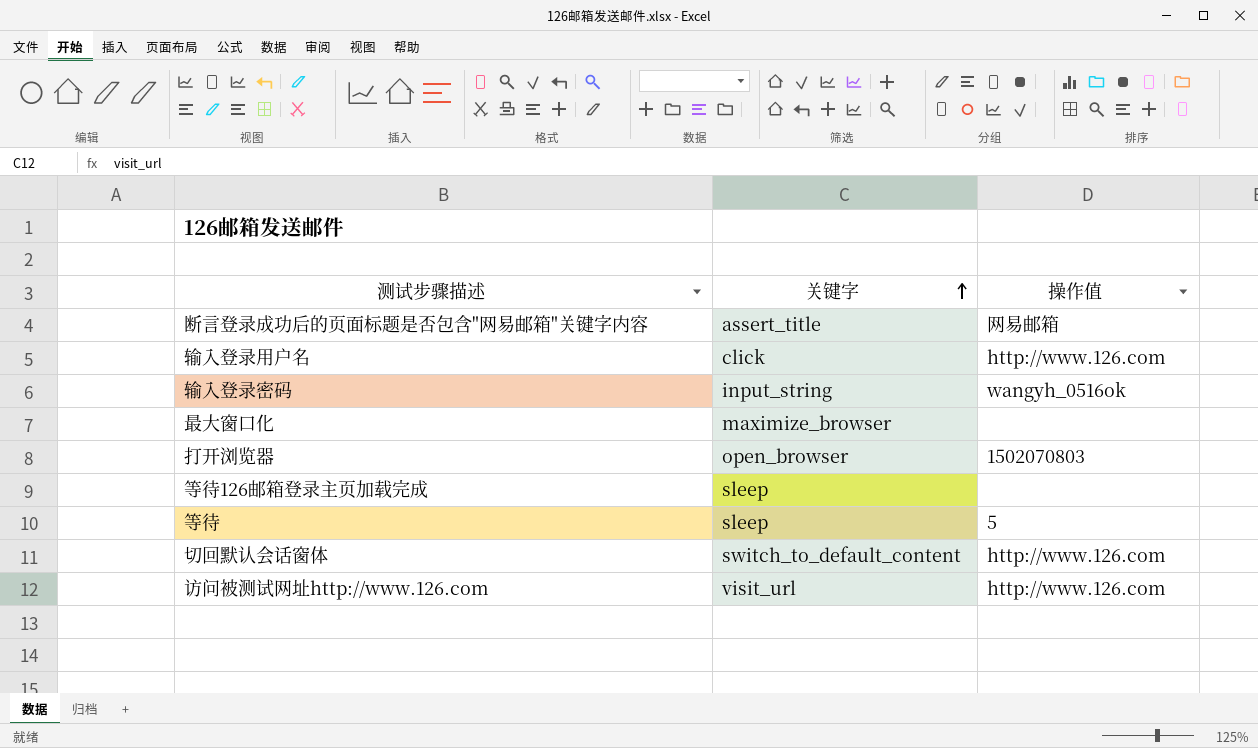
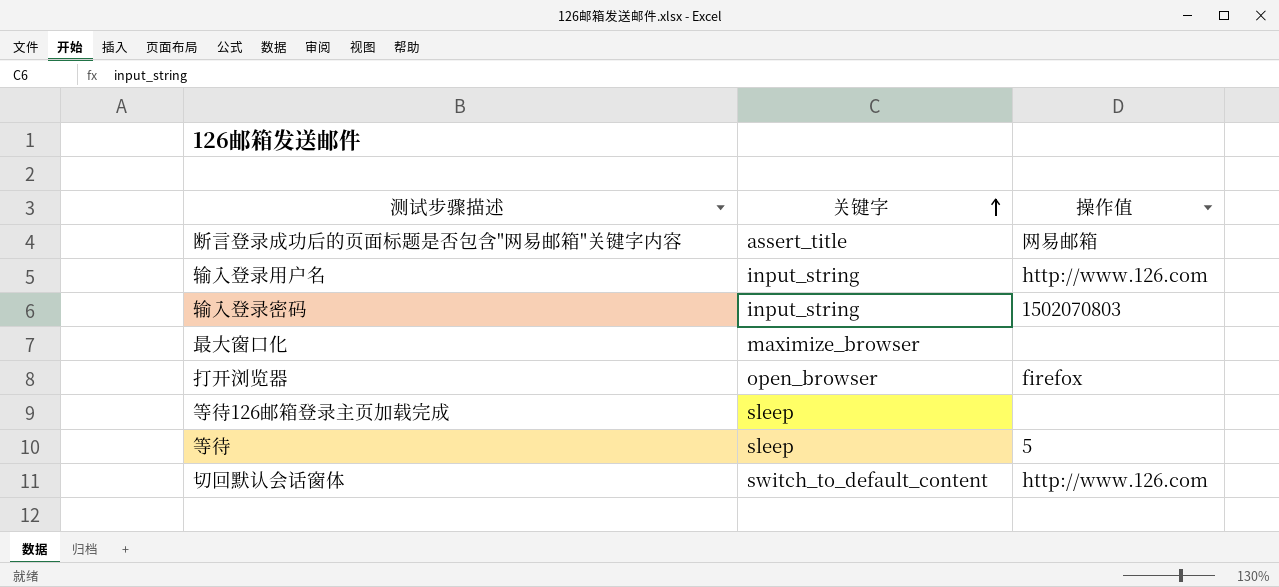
row 访问被测试网址http://www.126.com: visit_url | http://www.126.com -> none
输入登录用户名 | 关键字: click -> input_string
输入登录密码 | 操作值: wangyh_0516ok -> 1502070803
打开浏览器 | 操作值: 1502070803 -> firefox

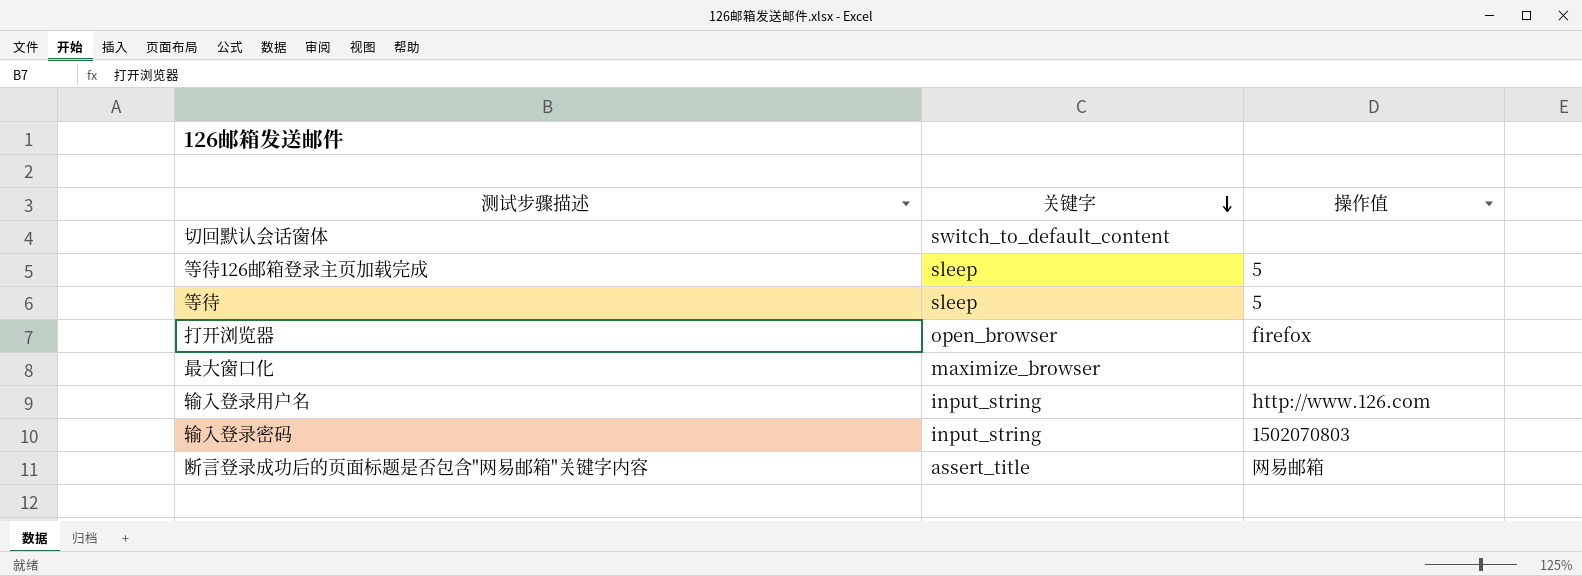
row order: 关键字 ascending -> 关键字 descending
切回默认会话窗体 | 操作值: http://www.126.com -> none
等待126邮箱登录主页加载完成 | 操作值: none -> 5

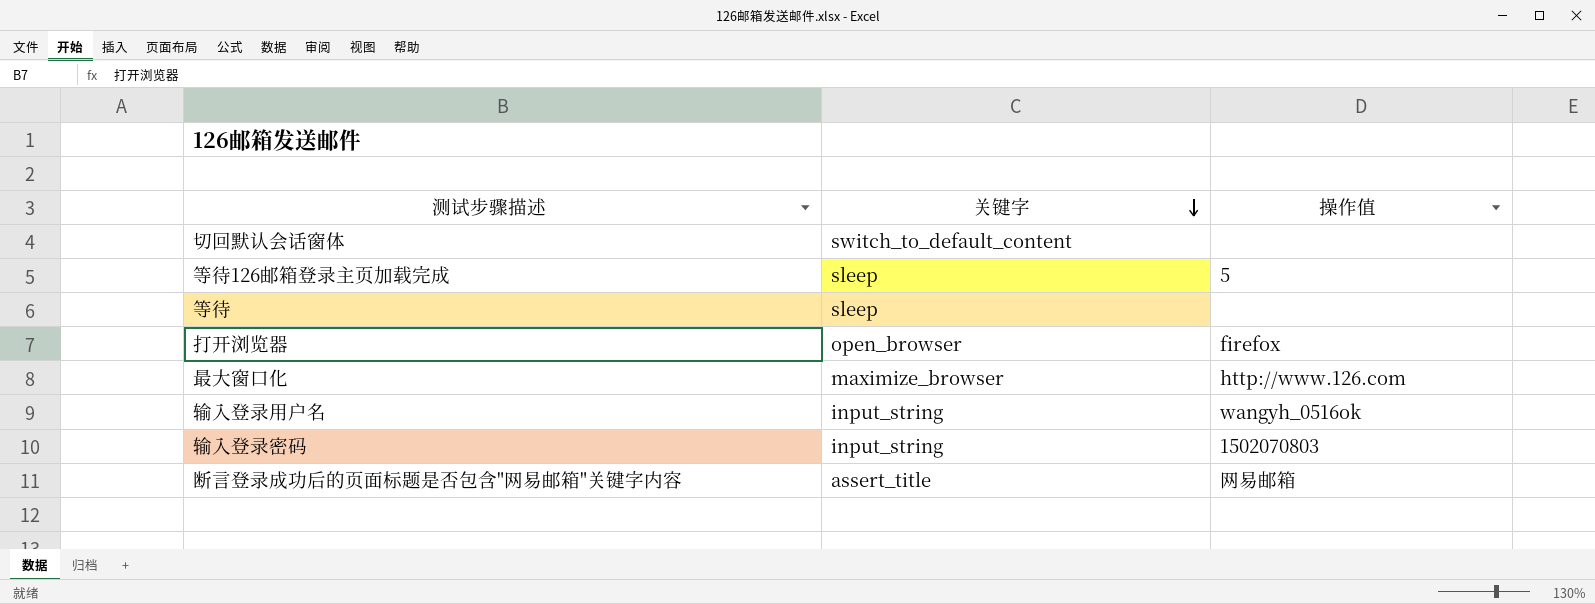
等待 | 操作值: 5 -> none
最大窗口化 | 操作值: none -> http://www.126.com
输入登录用户名 | 操作值: http://www.126.com -> wangyh_0516ok

